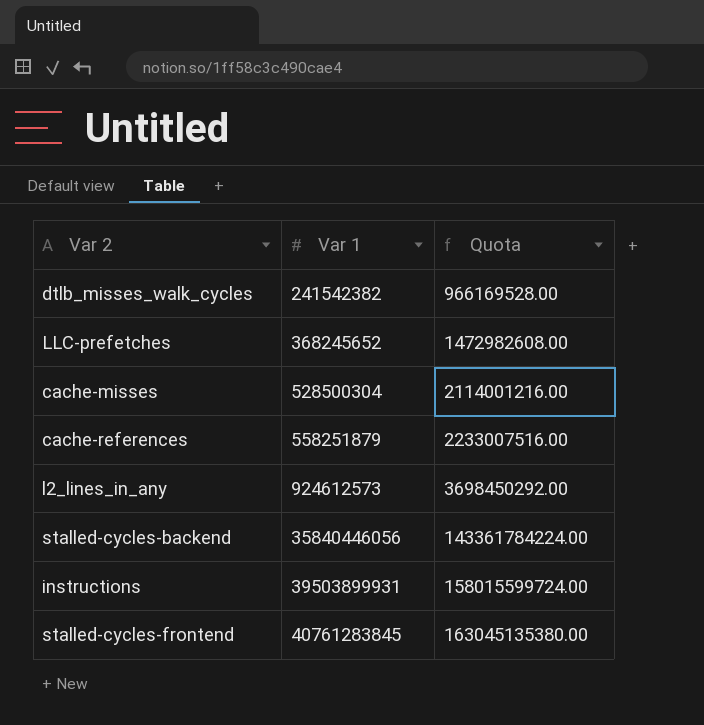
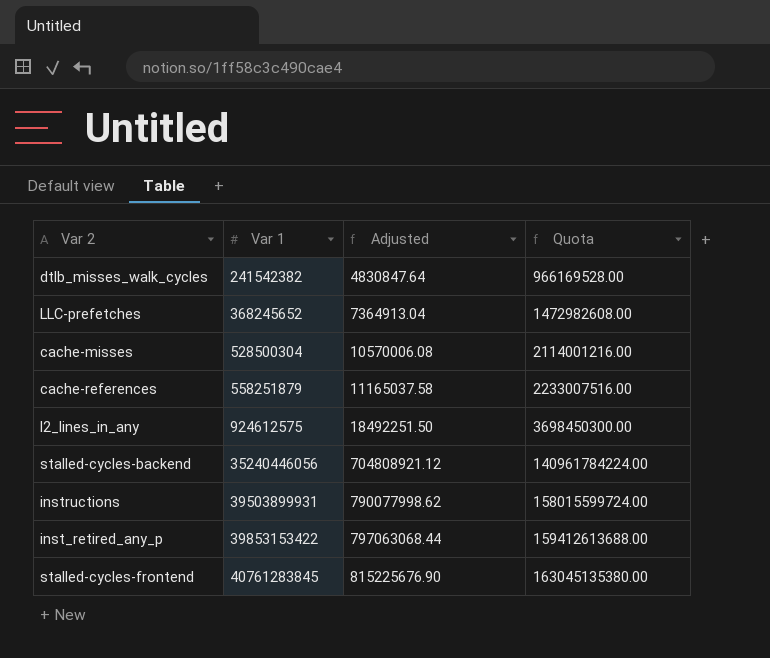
column Adjusted | formula: none -> [Var 1] * 0.02
l2_lines_in_any | Var 1: 924612573 -> 924612575
l2_lines_in_any | Quota: 3698450292.00 -> 3698450300.00
stalled-cycles-backend | Var 1: 35840446056 -> 35240446056
stalled-cycles-backend | Quota: 143361784224.00 -> 140961784224.00
row inst_retired_any_p: none -> 39853153422 | 797063068.44 | 159412613688.00

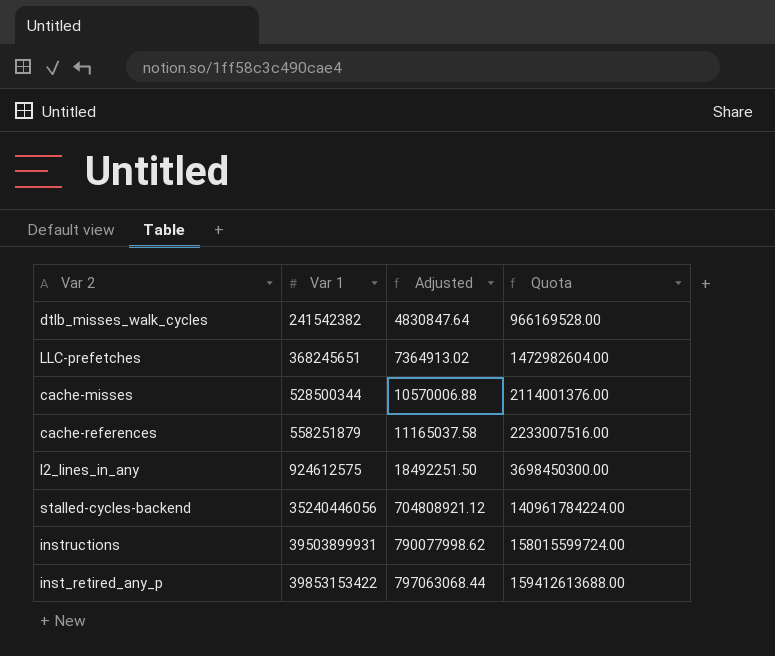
row stalled-cycles-frontend: 40761283845 | 815225676.90 | 163045135380.00 -> none
LLC-prefetches | Var 1: 368245652 -> 368245651
LLC-prefetches | Adjusted: 7364913.04 -> 7364913.02
LLC-prefetches | Quota: 1472982608.00 -> 1472982604.00
cache-misses | Var 1: 528500304 -> 528500344
cache-misses | Adjusted: 10570006.08 -> 10570006.88
cache-misses | Quota: 2114001216.00 -> 2114001376.00

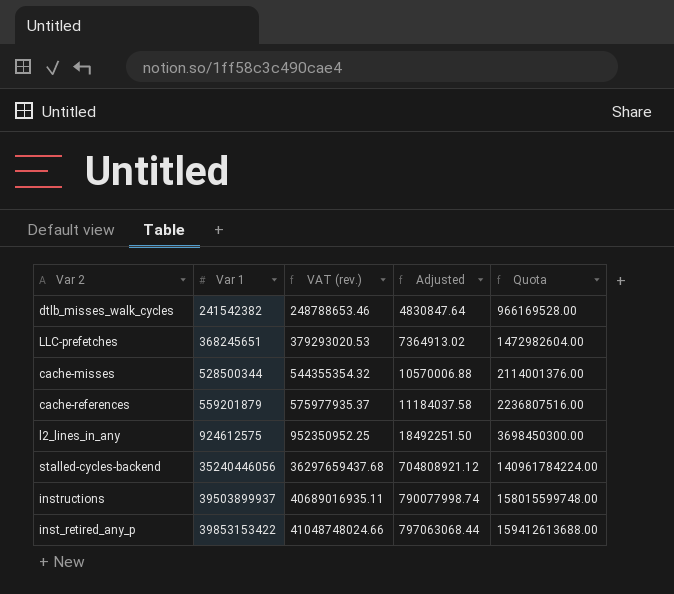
column VAT (rev.) | formula: none -> [Var 1] * 1.03
cache-references | Var 1: 558251879 -> 559201879
cache-references | Adjusted: 11165037.58 -> 11184037.58
cache-references | Quota: 2233007516.00 -> 2236807516.00
instructions | Var 1: 39503899931 -> 39503899937
instructions | Adjusted: 790077998.62 -> 790077998.74
instructions | Quota: 158015599724.00 -> 158015599748.00

